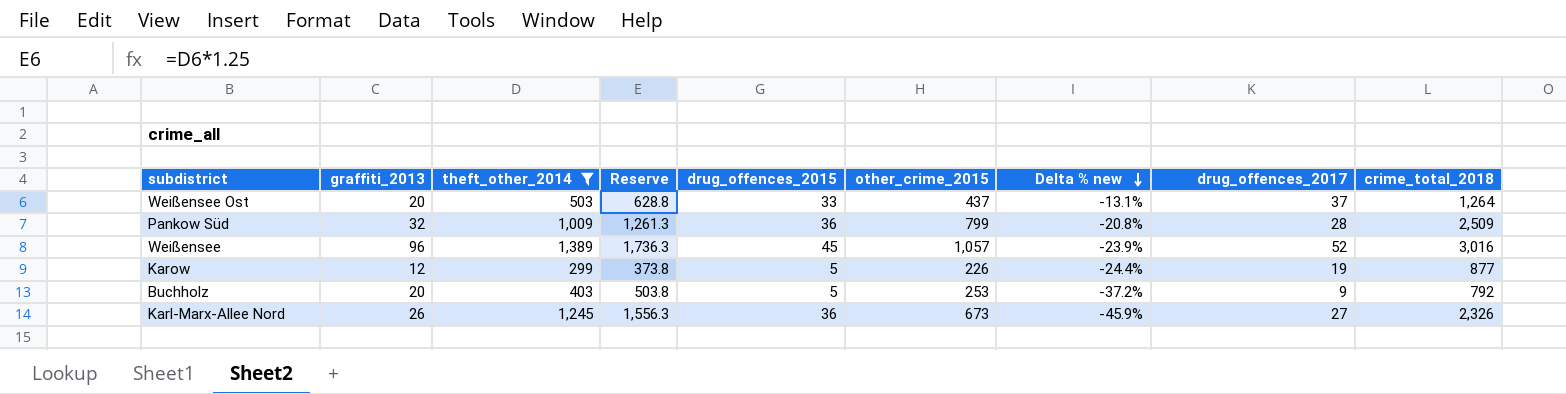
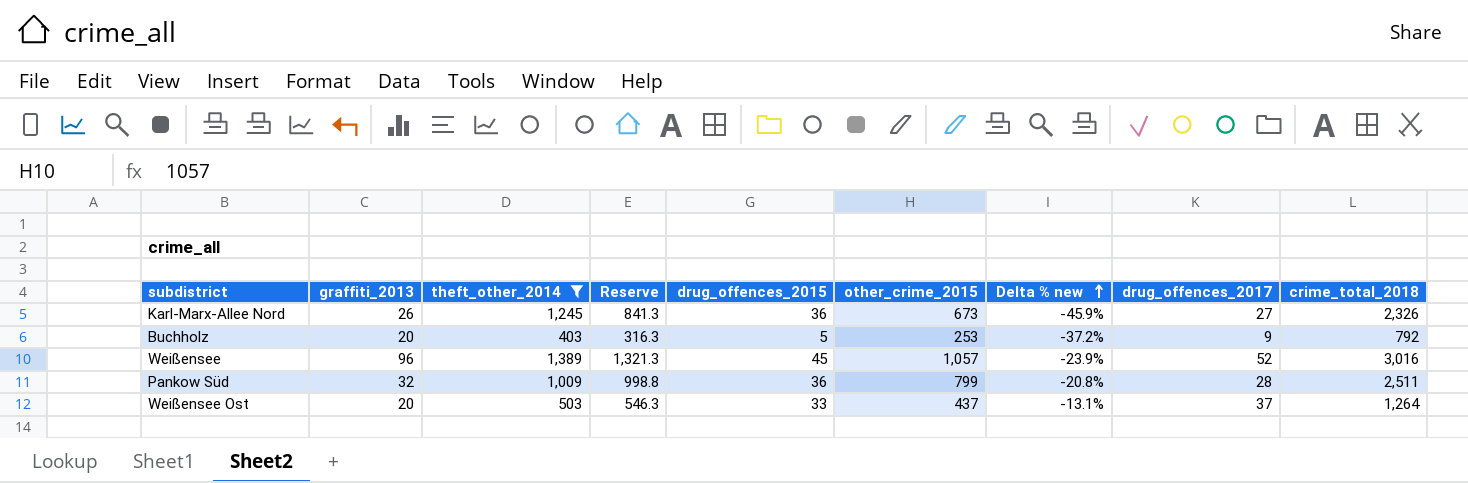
row order: Delta % new descending -> Delta % new ascending
column Reserve | formula: [theft_other_2014] * 1.25 -> [other_crime_2015] * 1.25
row Karow: 12 | 299 | 373.8 | 5 | 226 | -24.4% | 19 | 877 -> none
Pankow Süd | crime_total_2018: 2,509 -> 2,511

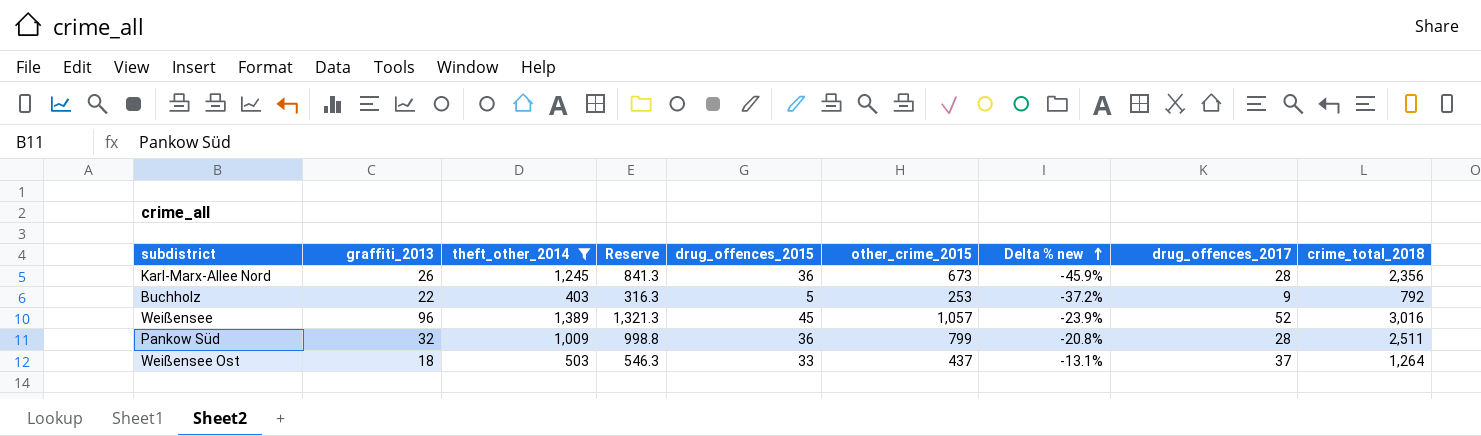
Karl-Marx-Allee Nord | drug_offences_2017: 27 -> 28
Karl-Marx-Allee Nord | crime_total_2018: 2,326 -> 2,356
Buchholz | graffiti_2013: 20 -> 22
Weißensee Ost | graffiti_2013: 20 -> 18

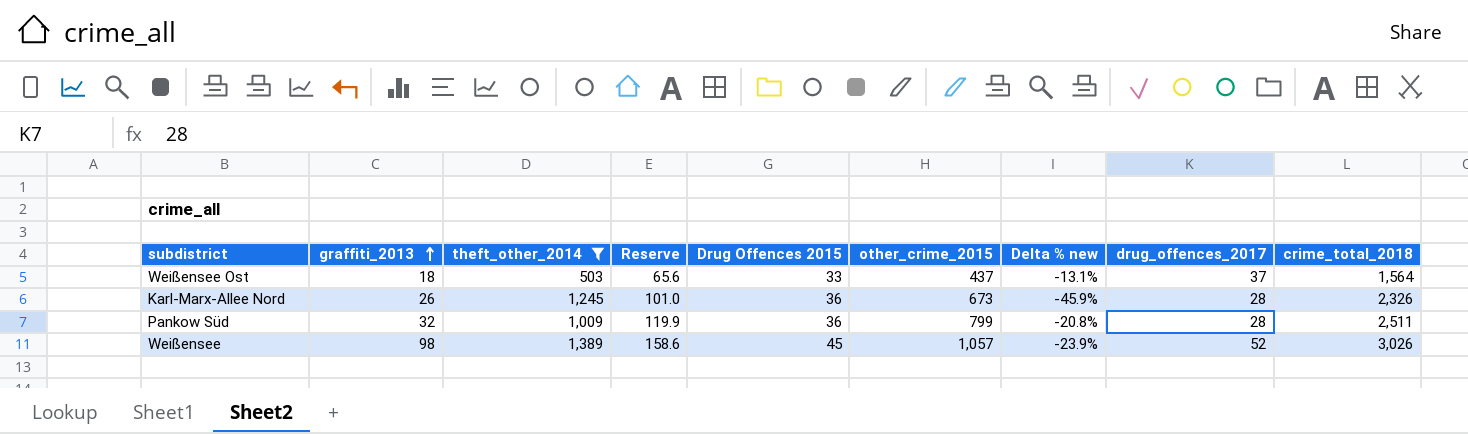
row order: Delta % new ascending -> graffiti_2013 ascending
column Reserve | formula: [other_crime_2015] * 1.25 -> [other_crime_2015] * 0.15
column name: drug_offences_2015 -> Drug Offences 2015
row Buchholz: 22 | 403 | 316.3 | 5 | 253 | -37.2% | 9 | 792 -> none
Weißensee Ost | crime_total_2018: 1,264 -> 1,564
Karl-Marx-Allee Nord | crime_total_2018: 2,356 -> 2,326
Weißensee | graffiti_2013: 96 -> 98
Weißensee | crime_total_2018: 3,016 -> 3,026

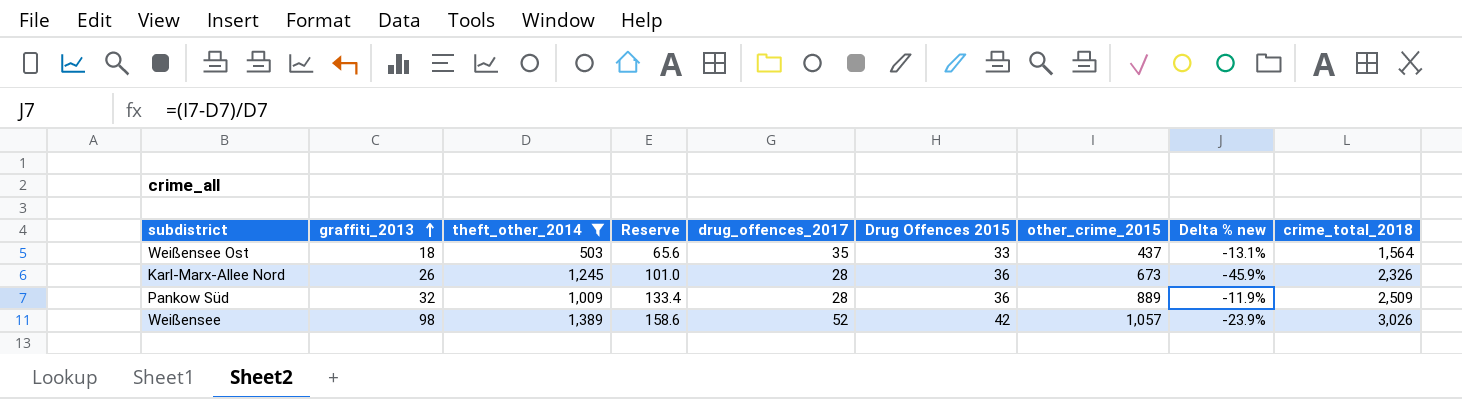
column drug_offences_2017 | position: 8 -> 5
Weißensee Ost | drug_offences_2017: 37 -> 35
Pankow Süd | Reserve: 119.9 -> 133.4
Pankow Süd | other_crime_2015: 799 -> 889
Pankow Süd | Delta % new: -20.8% -> -11.9%
Pankow Süd | crime_total_2018: 2,511 -> 2,509
Weißensee | Drug Offences 2015: 45 -> 42

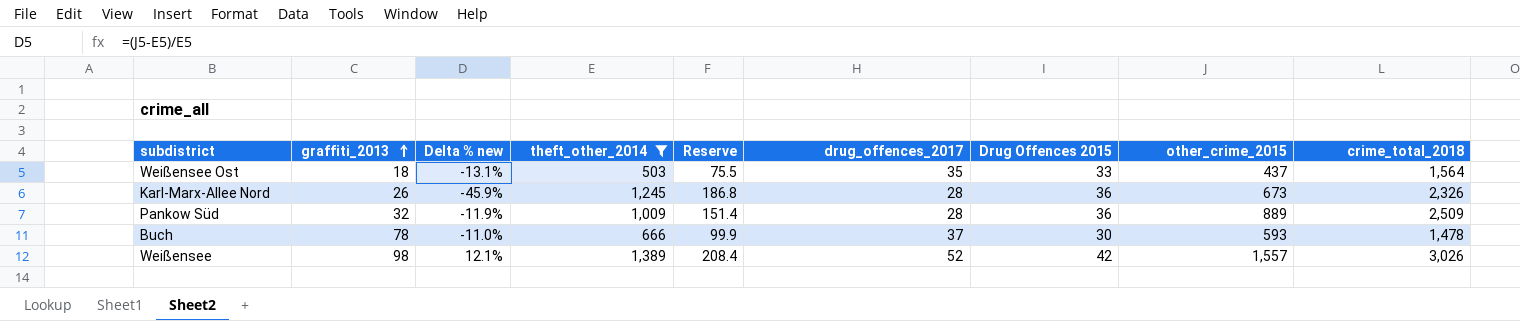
column Delta % new | position: 8 -> 3
column Reserve | formula: [other_crime_2015] * 0.15 -> [theft_other_2014] * 0.15
row Buch: none -> 78 | -11.0% | 666 | 99.9 | 37 | 30 | 593 | 1,478
Weißensee | Delta % new: -23.9% -> 12.1%
Weißensee | other_crime_2015: 1,057 -> 1,557

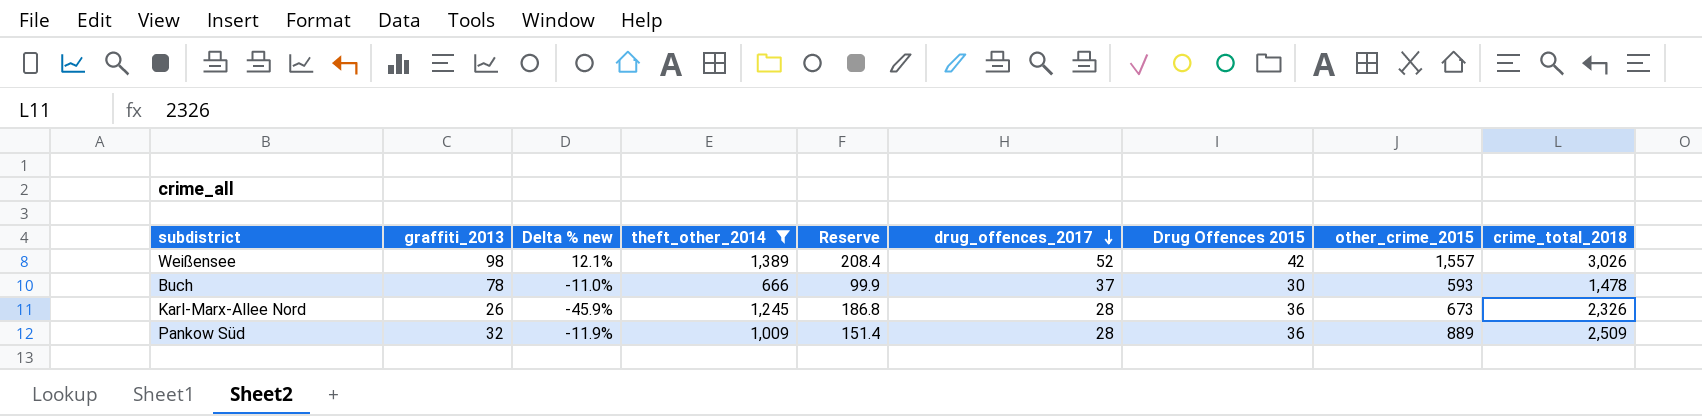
row order: graffiti_2013 ascending -> drug_offences_2017 descending
row Weißensee Ost: 18 | -13.1% | 503 | 75.5 | 35 | 33 | 437 | 1,564 -> none

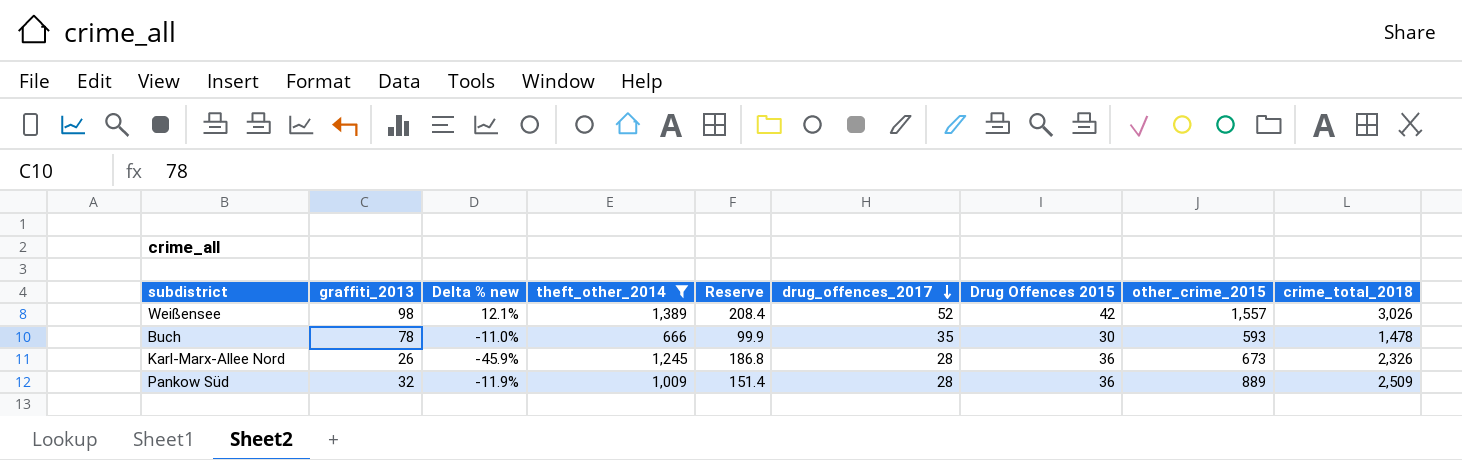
Buch | drug_offences_2017: 37 -> 35

